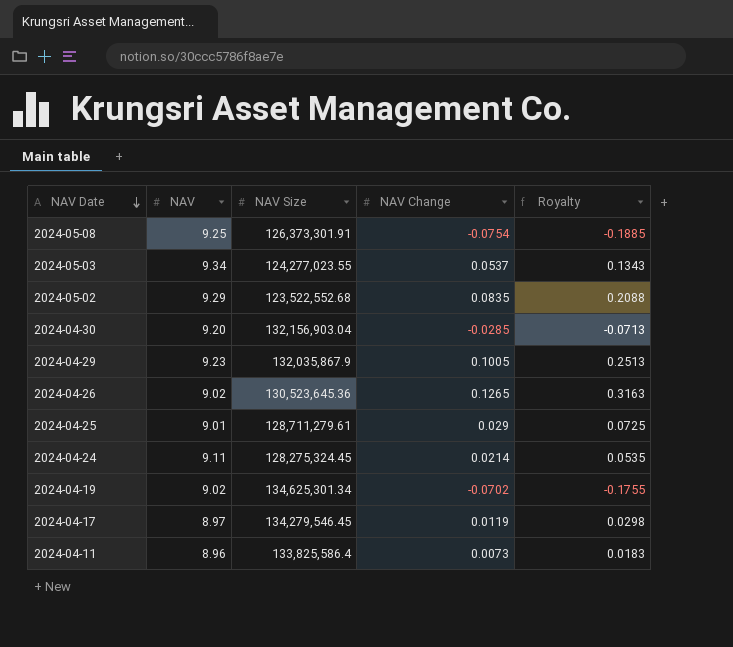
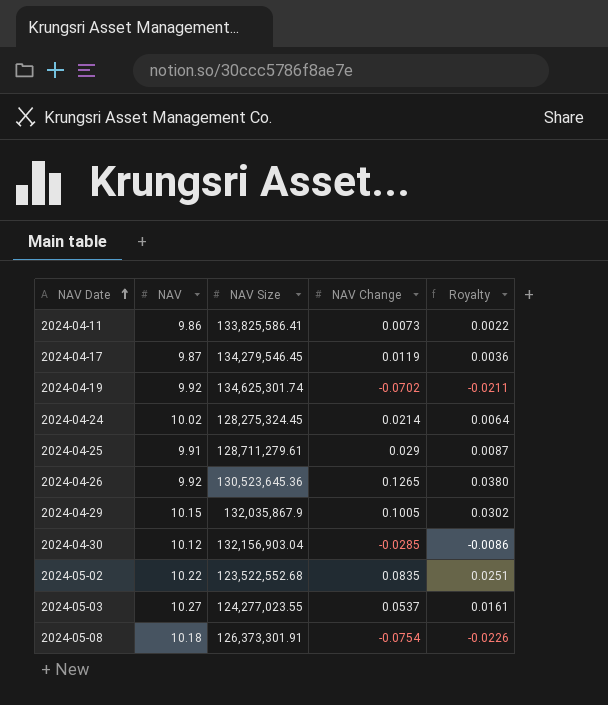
row order: NAV Date descending -> NAV Date ascending
column Royalty | formula: [NAV Change] * 2.5 -> [NAV Change] * 0.3
2024-04-11 | NAV: 8.96 -> 9.86
2024-04-11 | NAV Size: 133,825,586.4 -> 133,825,586.41
2024-04-17 | NAV: 8.97 -> 9.87
2024-04-19 | NAV: 9.02 -> 9.92
2024-04-19 | NAV Size: 134,625,301.34 -> 134,625,301.74
2024-04-24 | NAV: 9.11 -> 10.02
2024-04-25 | NAV: 9.01 -> 9.91
2024-04-26 | NAV: 9.02 -> 9.92
2024-04-29 | NAV: 9.23 -> 10.15
2024-04-30 | NAV: 9.20 -> 10.12
2024-05-02 | NAV: 9.29 -> 10.22
2024-05-03 | NAV: 9.34 -> 10.27
2024-05-08 | NAV: 9.25 -> 10.18

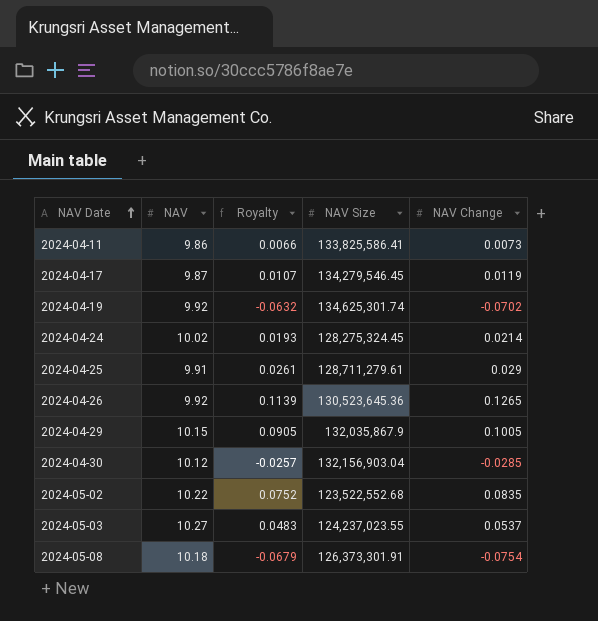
column Royalty | formula: [NAV Change] * 0.3 -> [NAV Change] * 0.9
column Royalty | position: 5 -> 3
2024-05-03 | NAV Size: 124,277,023.55 -> 124,237,023.55

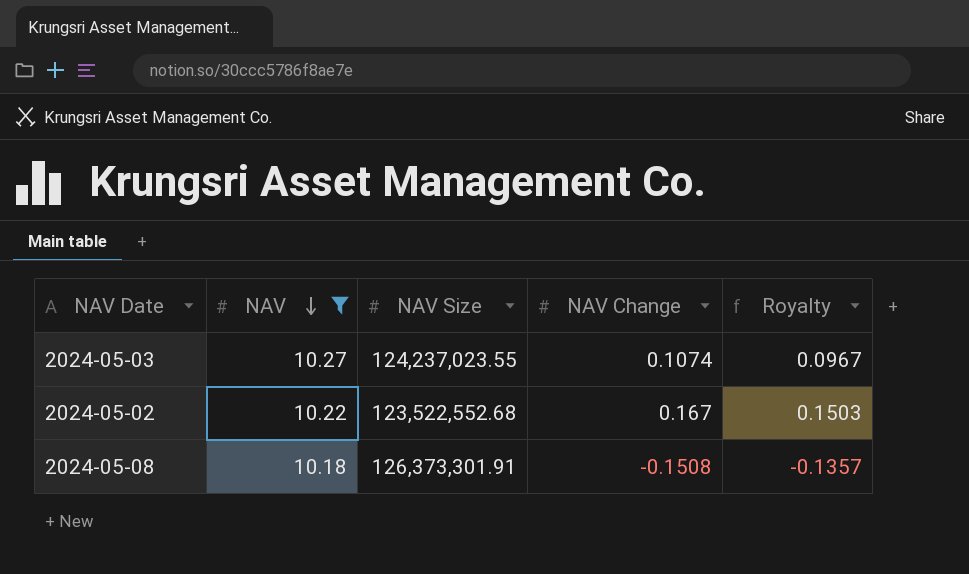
filter: none -> NAV >= 10.18
row order: NAV Date ascending -> NAV descending
column Royalty | position: 3 -> 5
2024-05-03 | NAV Change: 0.0537 -> 0.1074
2024-05-03 | Royalty: 0.0483 -> 0.0967
2024-05-02 | NAV Change: 0.0835 -> 0.167
2024-05-02 | Royalty: 0.0752 -> 0.1503
2024-05-08 | NAV Change: -0.0754 -> -0.1508
2024-05-08 | Royalty: -0.0679 -> -0.1357

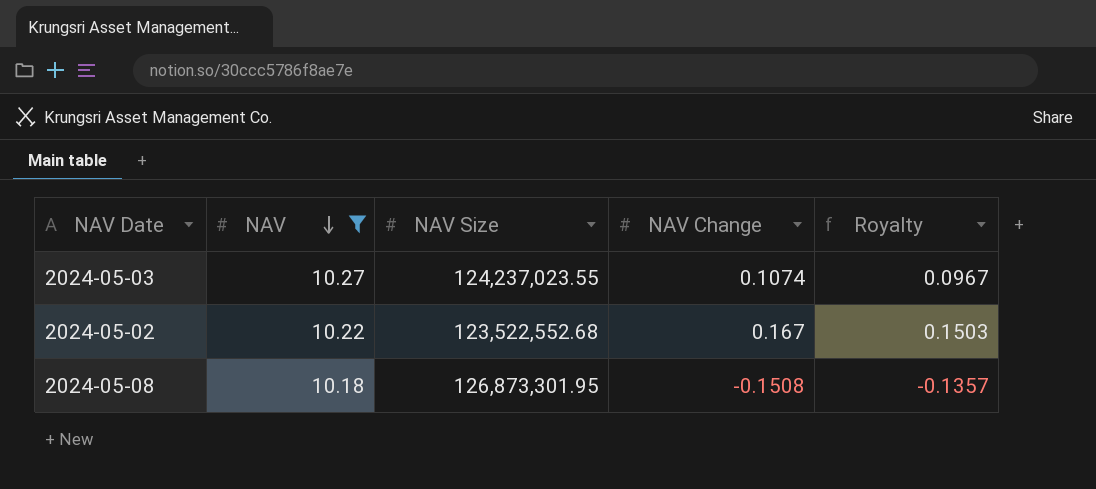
2024-05-08 | NAV Size: 126,373,301.91 -> 126,873,301.95

